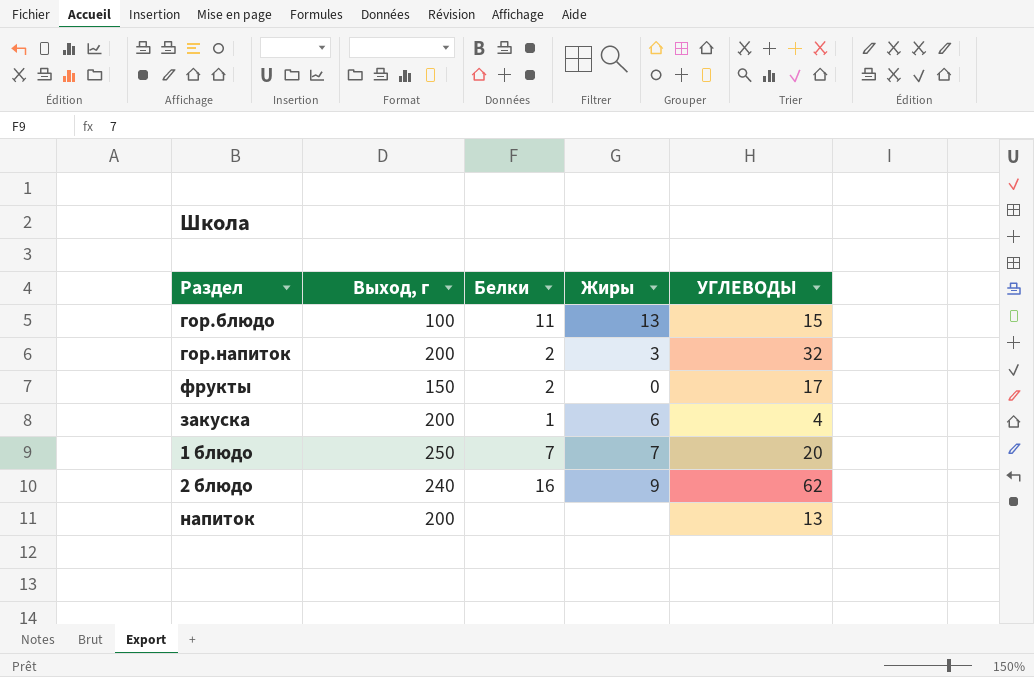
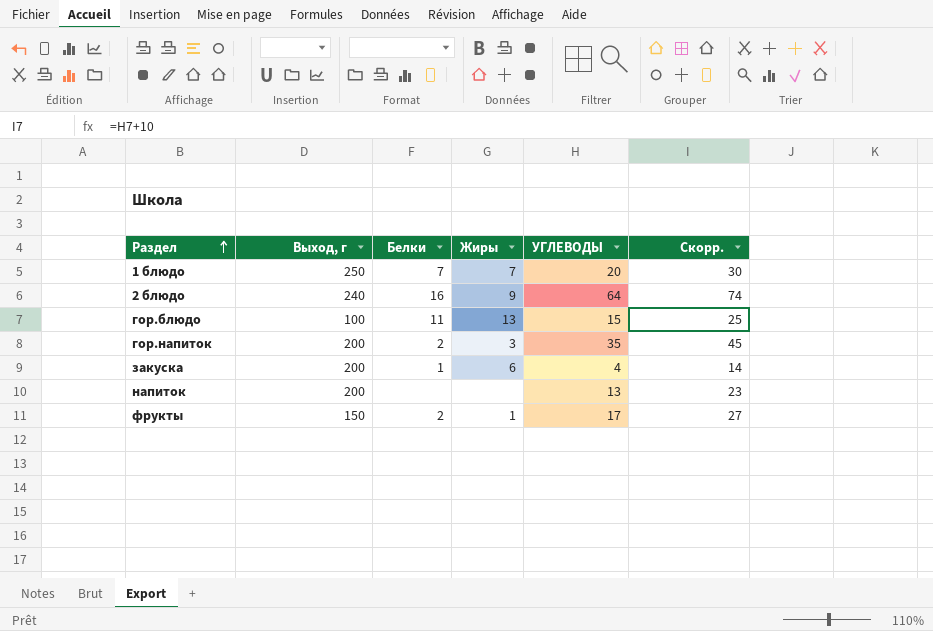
row order: none -> Раздел ascending
column Скорр. | formula: none -> [УГЛЕВОДЫ] + 10
2 блюдо | УГЛЕВОДЫ: 62 -> 64
гор.напиток | УГЛЕВОДЫ: 32 -> 35
фрукты | Жиры: 0 -> 1

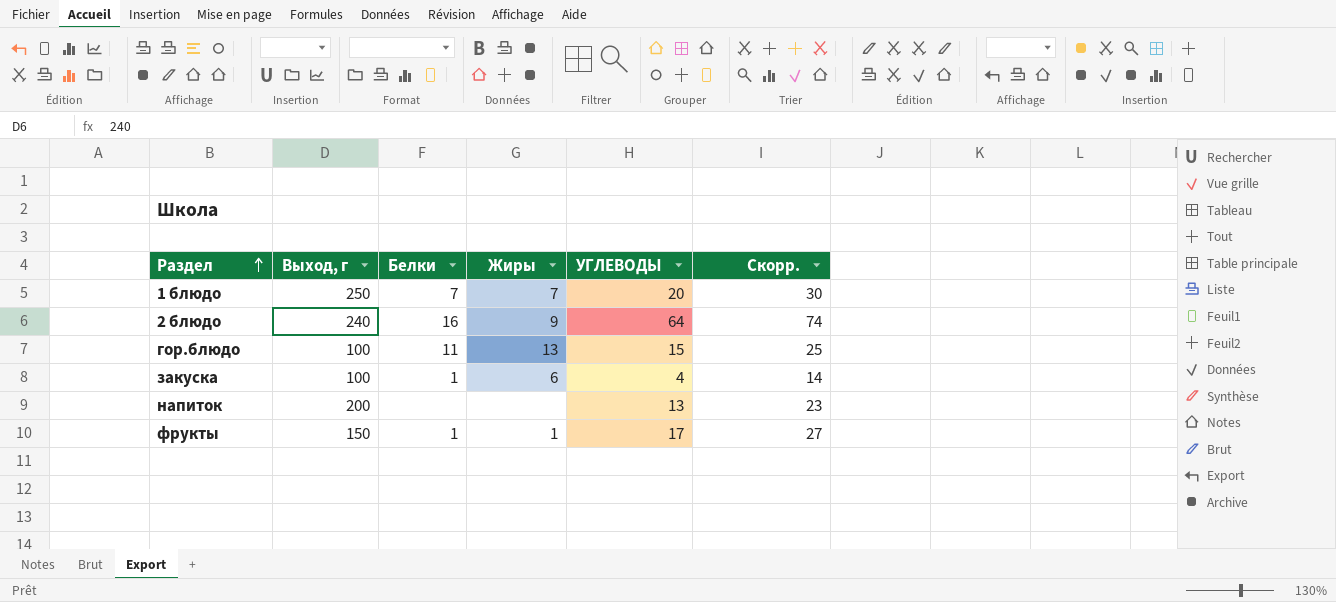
row гор.напиток: 200 | 2 | 3 | 35 | 45 -> none
закуска | Выход, г: 200 -> 100
фрукты | Белки: 2 -> 1

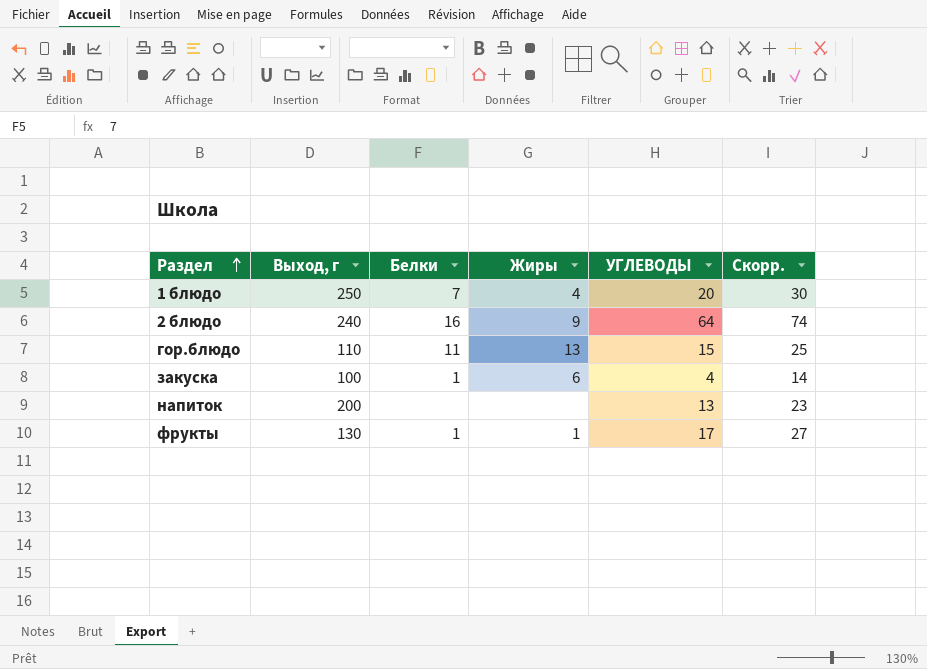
1 блюдо | Жиры: 7 -> 4
гор.блюдо | Выход, г: 100 -> 110
фрукты | Выход, г: 150 -> 130

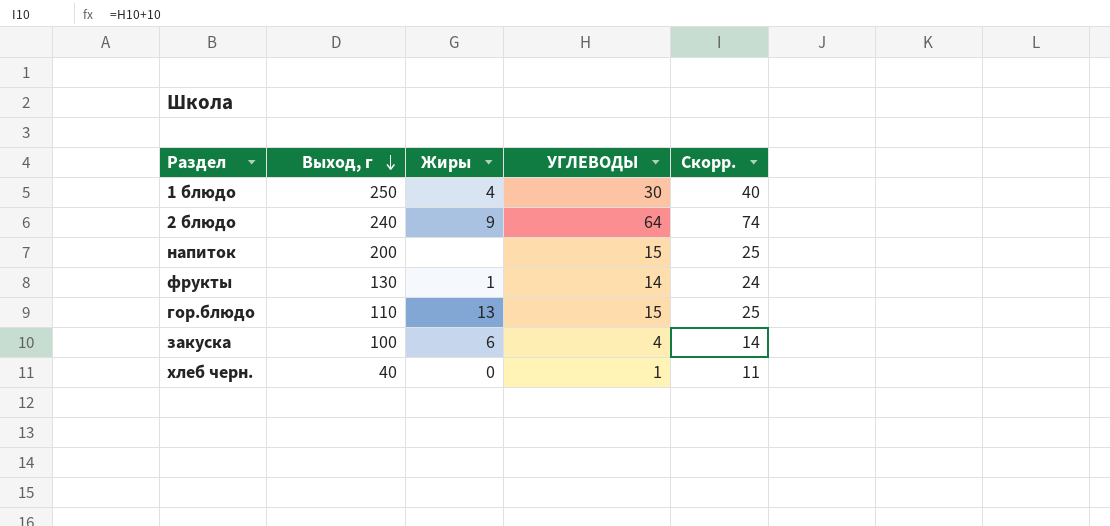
row order: Раздел ascending -> Выход, г descending
column Белки | position: 3 -> none
1 блюдо | УГЛЕВОДЫ: 20 -> 30
1 блюдо | Скорр.: 30 -> 40
напиток | УГЛЕВОДЫ: 13 -> 15
напиток | Скорр.: 23 -> 25
фрукты | УГЛЕВОДЫ: 17 -> 14
фрукты | Скорр.: 27 -> 24
row хлеб черн.: none -> 40 | 0 | 1 | 11

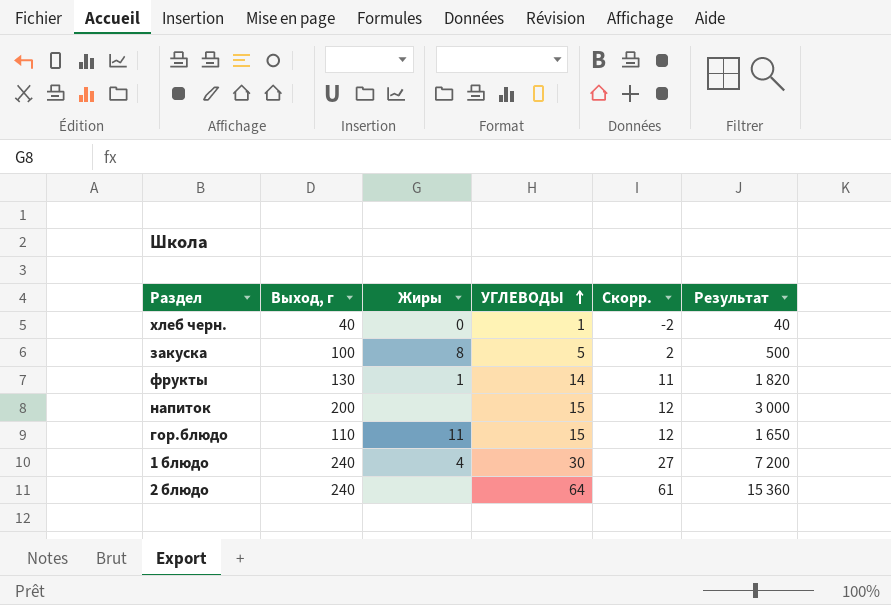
row order: Выход, г descending -> УГЛЕВОДЫ ascending
column Скорр. | formula: [УГЛЕВОДЫ] + 10 -> [УГЛЕВОДЫ] - 3
column Результат | formula: none -> [Выход, г] * [УГЛЕВОДЫ]
закуска | Жиры: 6 -> 8
закуска | УГЛЕВОДЫ: 4 -> 5
гор.блюдо | Жиры: 13 -> 11
1 блюдо | Выход, г: 250 -> 240
2 блюдо | Жиры: 9 -> none

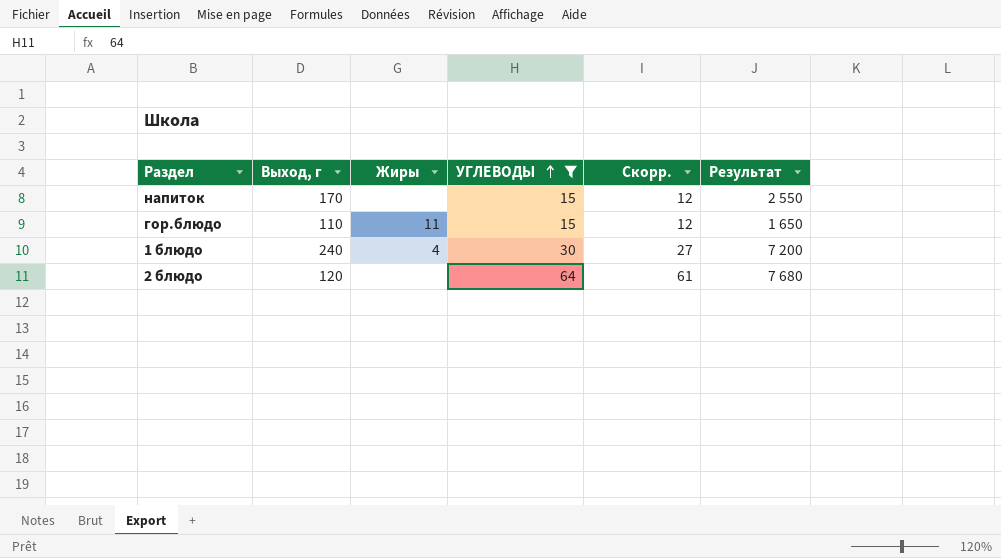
filter: none -> УГЛЕВОДЫ >= 15
напиток | Выход, г: 200 -> 170
напиток | Результат: 3 000 -> 2 550
2 блюдо | Выход, г: 240 -> 120
2 блюдо | Результат: 15 360 -> 7 680

